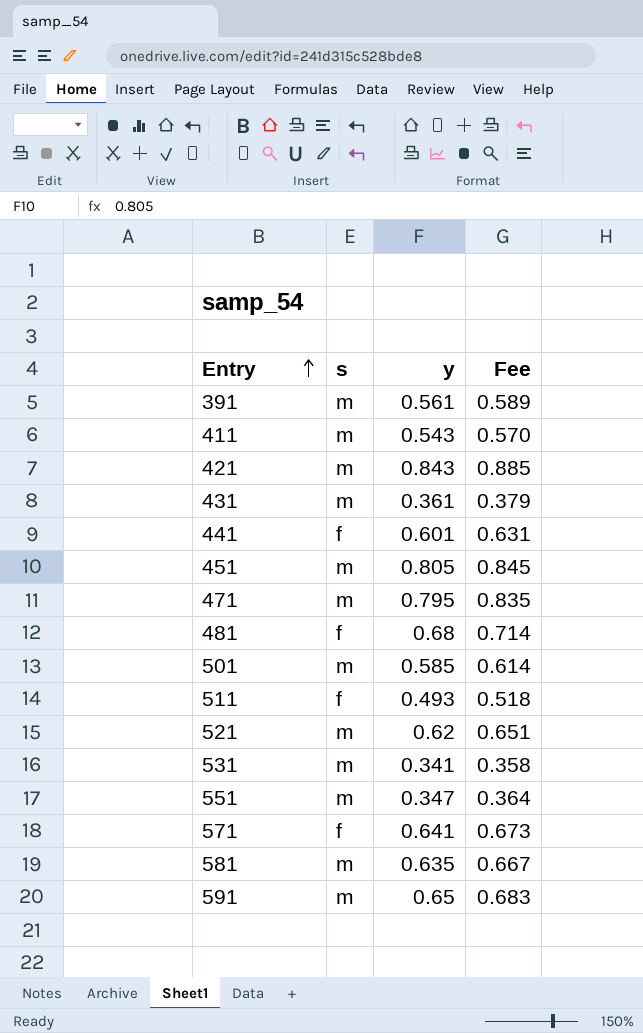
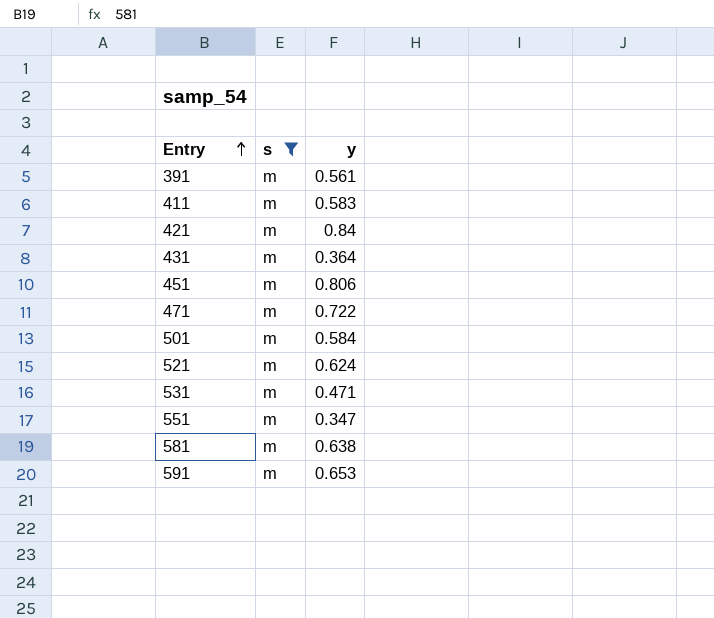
filter: none -> s = m
column Fee | formula: [y] * 1.05 -> none
411 | y: 0.543 -> 0.583
421 | y: 0.843 -> 0.84
431 | y: 0.361 -> 0.364
451 | y: 0.805 -> 0.806
471 | y: 0.795 -> 0.722
501 | y: 0.585 -> 0.584
521 | y: 0.62 -> 0.624
531 | y: 0.341 -> 0.471
581 | y: 0.635 -> 0.638
591 | y: 0.65 -> 0.653

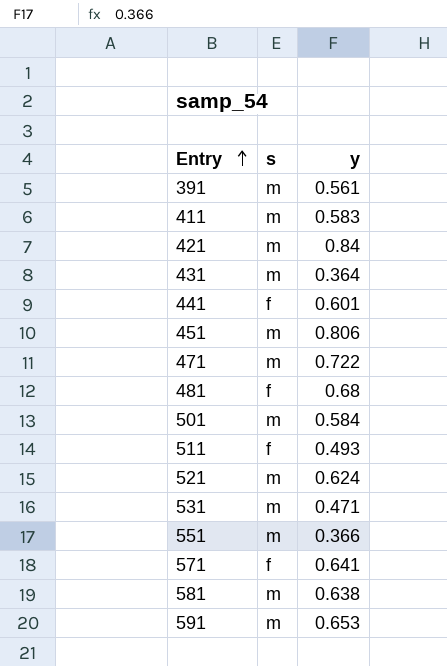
filter: s = m -> none
551 | y: 0.347 -> 0.366

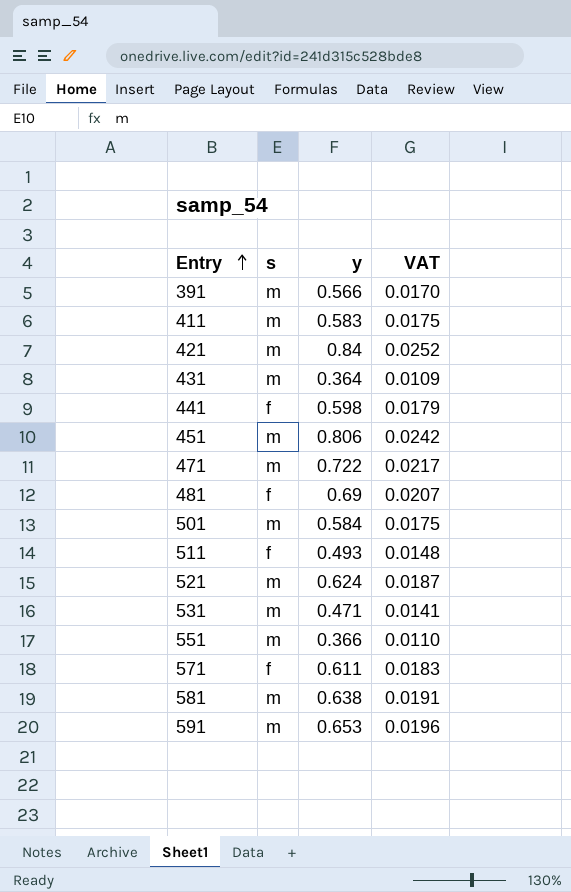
column VAT | formula: none -> [y] * 0.03
391 | y: 0.561 -> 0.566
441 | y: 0.601 -> 0.598
481 | y: 0.68 -> 0.69
571 | y: 0.641 -> 0.611

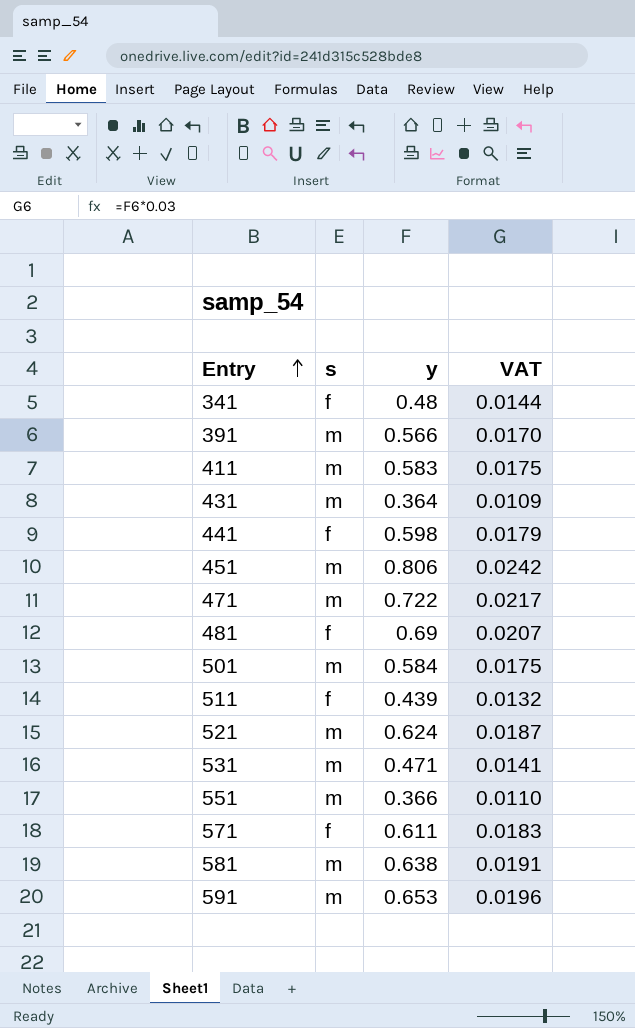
row 421: m | 0.84 | 0.0252 -> none
row 341: none -> f | 0.48 | 0.0144
511 | y: 0.493 -> 0.439
511 | VAT: 0.0148 -> 0.0132

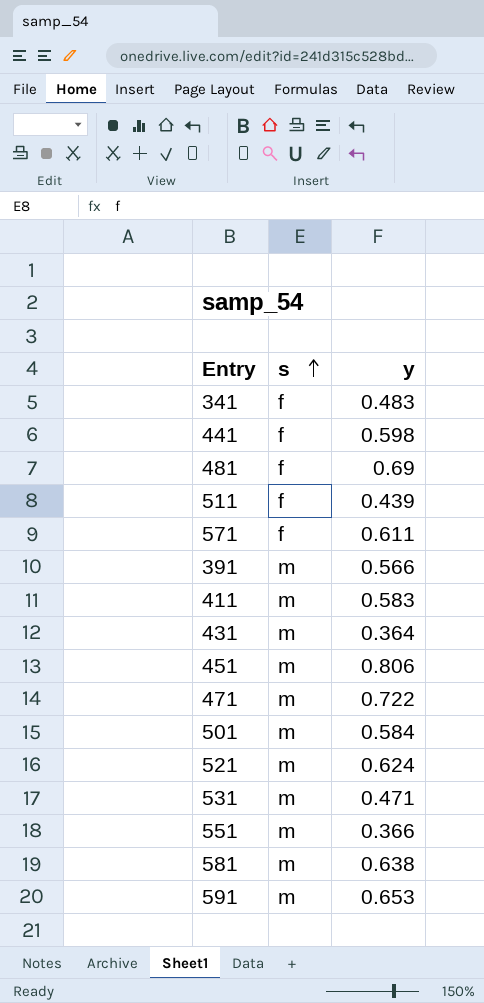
row order: Entry ascending -> s ascending
column VAT | formula: [y] * 0.03 -> none
341 | y: 0.48 -> 0.483

